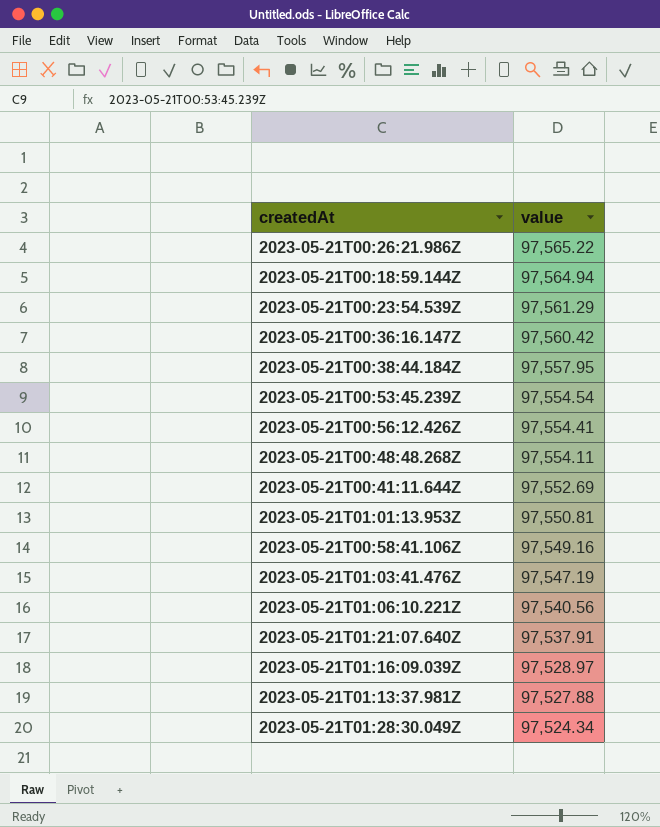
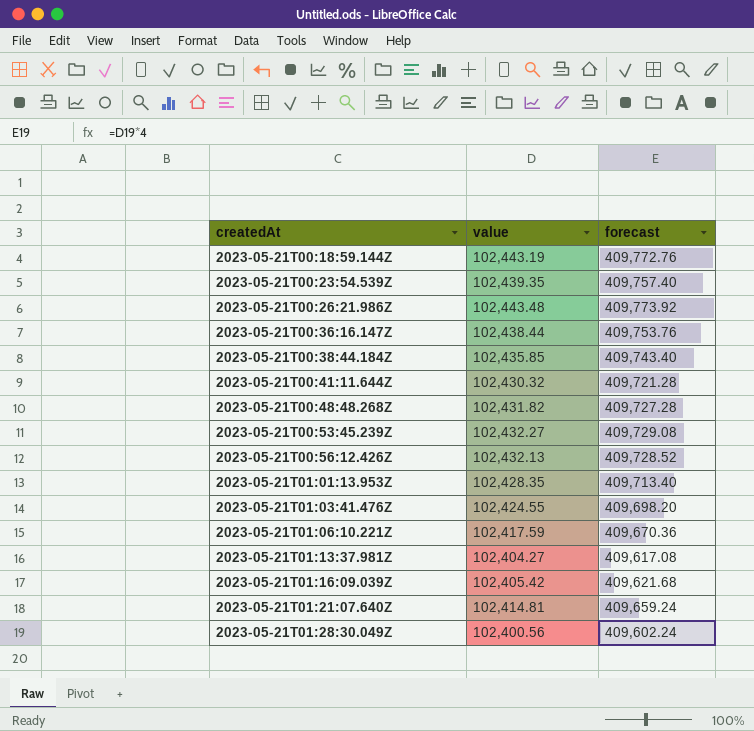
row order: value descending -> createdAt ascending
column forecast | formula: none -> [value] * 4
row 2023-05-21T00:58:41.106Z: 97,549.16 -> none
2023-05-21T00:18:59.144Z | value: 97,564.94 -> 102,443.19
2023-05-21T00:23:54.539Z | value: 97,561.29 -> 102,439.35
2023-05-21T00:26:21.986Z | value: 97,565.22 -> 102,443.48
2023-05-21T00:36:16.147Z | value: 97,560.42 -> 102,438.44
2023-05-21T00:38:44.184Z | value: 97,557.95 -> 102,435.85
2023-05-21T00:41:11.644Z | value: 97,552.69 -> 102,430.32
2023-05-21T00:48:48.268Z | value: 97,554.11 -> 102,431.82
2023-05-21T00:53:45.239Z | value: 97,554.54 -> 102,432.27
2023-05-21T00:56:12.426Z | value: 97,554.41 -> 102,432.13
2023-05-21T01:01:13.953Z | value: 97,550.81 -> 102,428.35
2023-05-21T01:03:41.476Z | value: 97,547.19 -> 102,424.55
2023-05-21T01:06:10.221Z | value: 97,540.56 -> 102,417.59
2023-05-21T01:13:37.981Z | value: 97,527.88 -> 102,404.27
2023-05-21T01:16:09.039Z | value: 97,528.97 -> 102,405.42
2023-05-21T01:21:07.640Z | value: 97,537.91 -> 102,414.81
2023-05-21T01:28:30.049Z | value: 97,524.34 -> 102,400.56

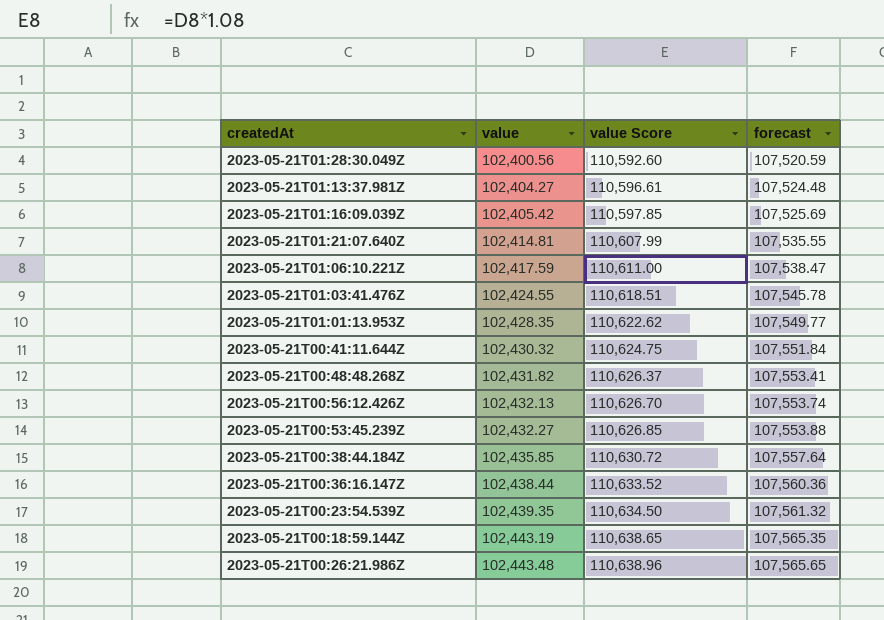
row order: createdAt ascending -> value ascending
column value Score | formula: none -> [value] * 1.08
column forecast | formula: [value] * 4 -> [value] * 1.05

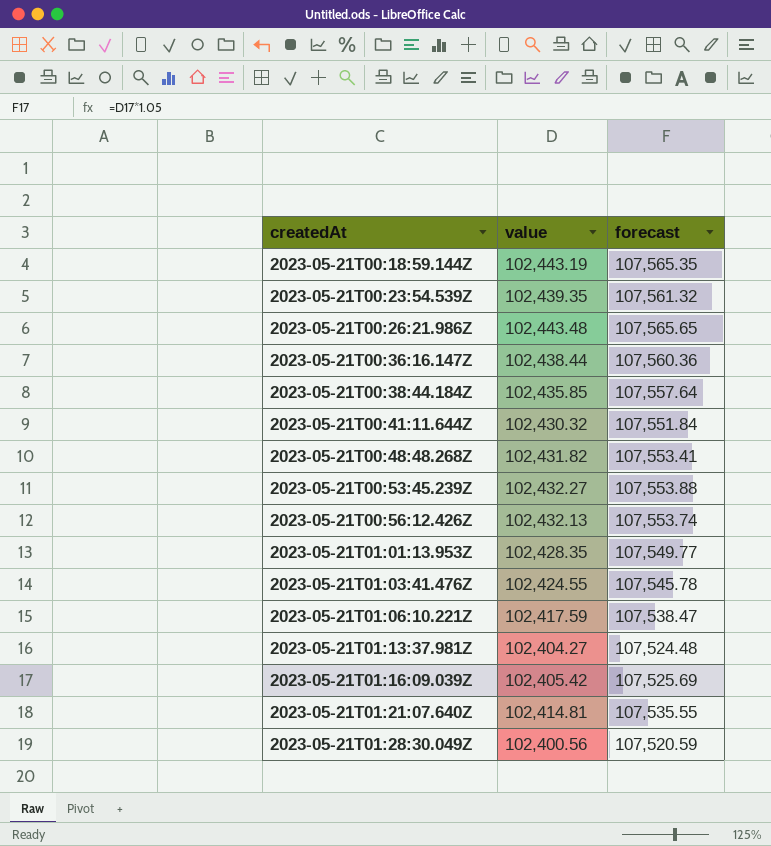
row order: value ascending -> createdAt ascending
column value Score | formula: [value] * 1.08 -> none

